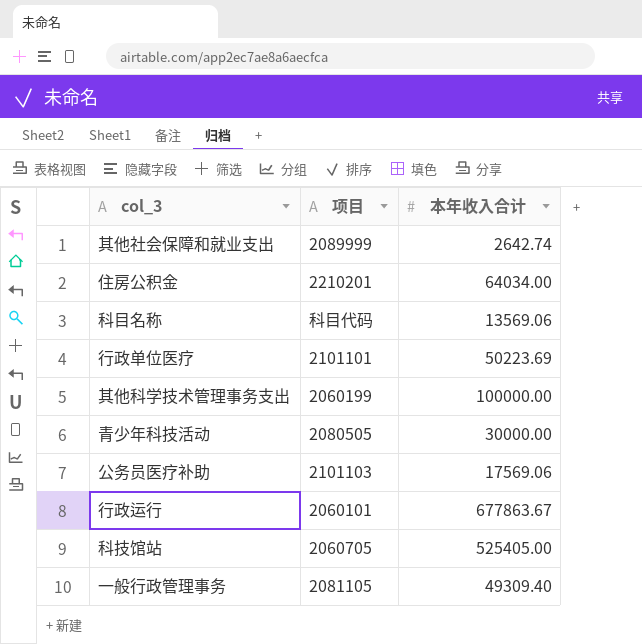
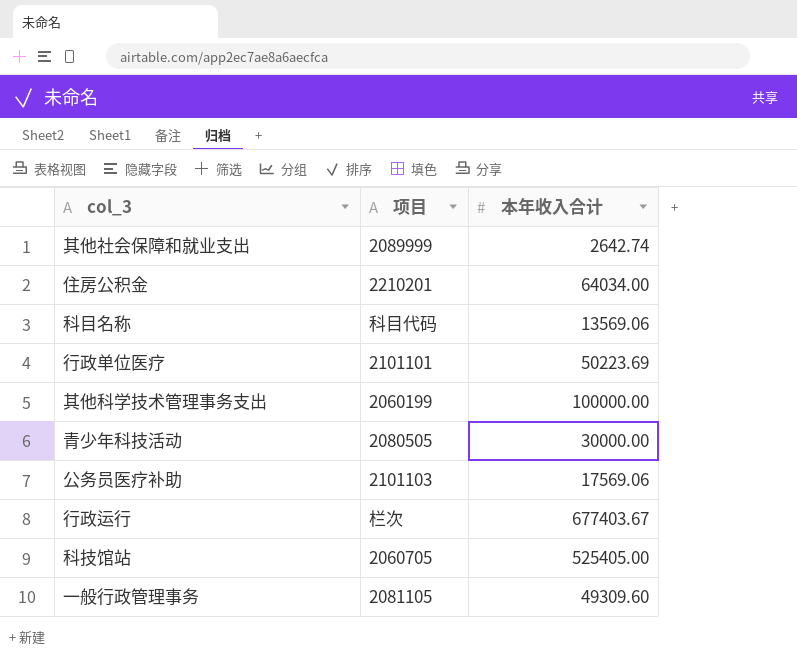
行政运行 | 项目: 2060101 -> 栏次
行政运行 | 本年收入合计: 677863.67 -> 677403.67
一般行政管理事务 | 本年收入合计: 49309.40 -> 49309.60

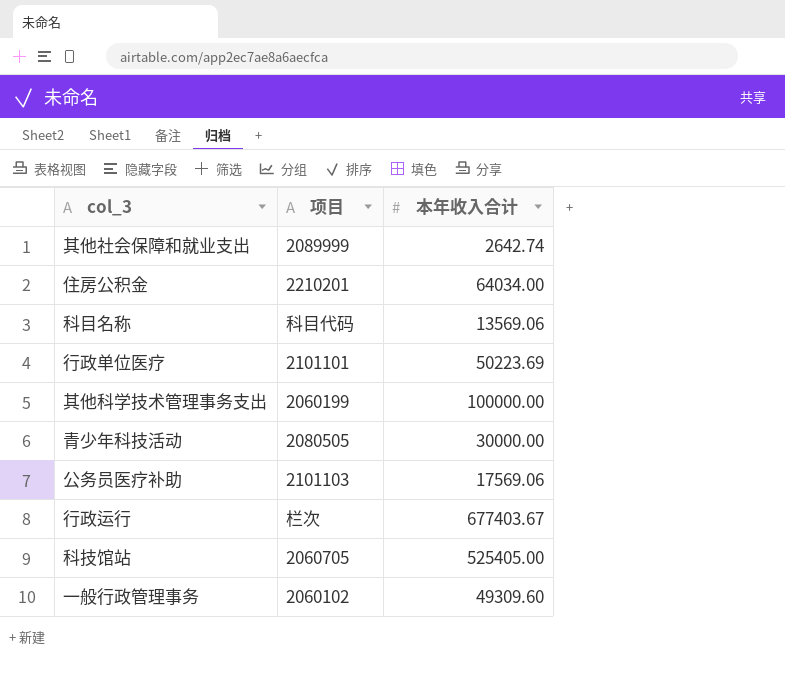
一般行政管理事务 | 项目: 2081105 -> 2060102

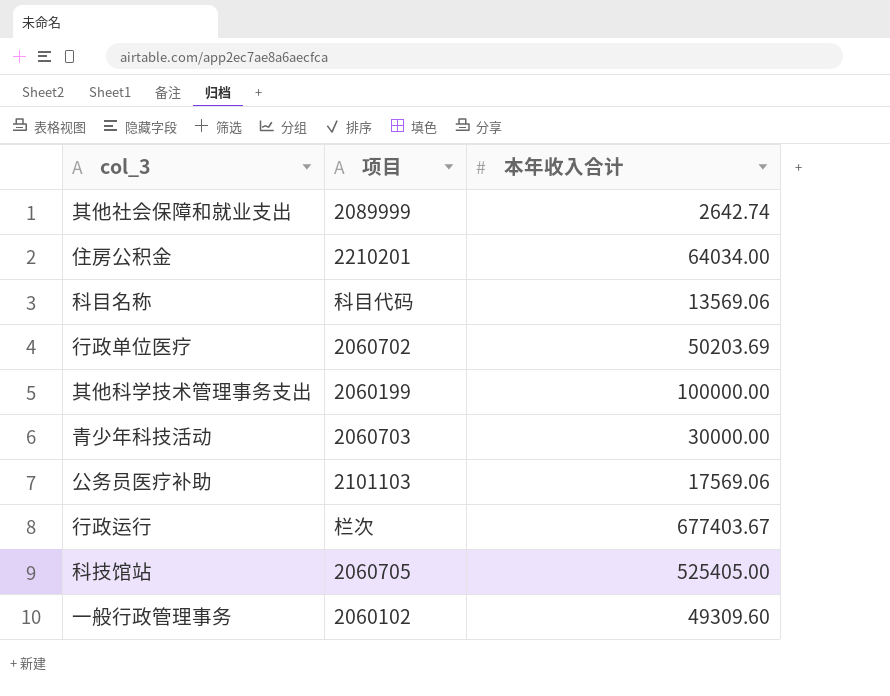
行政单位医疗 | 项目: 2101101 -> 2060702
行政单位医疗 | 本年收入合计: 50223.69 -> 50203.69
青少年科技活动 | 项目: 2080505 -> 2060703

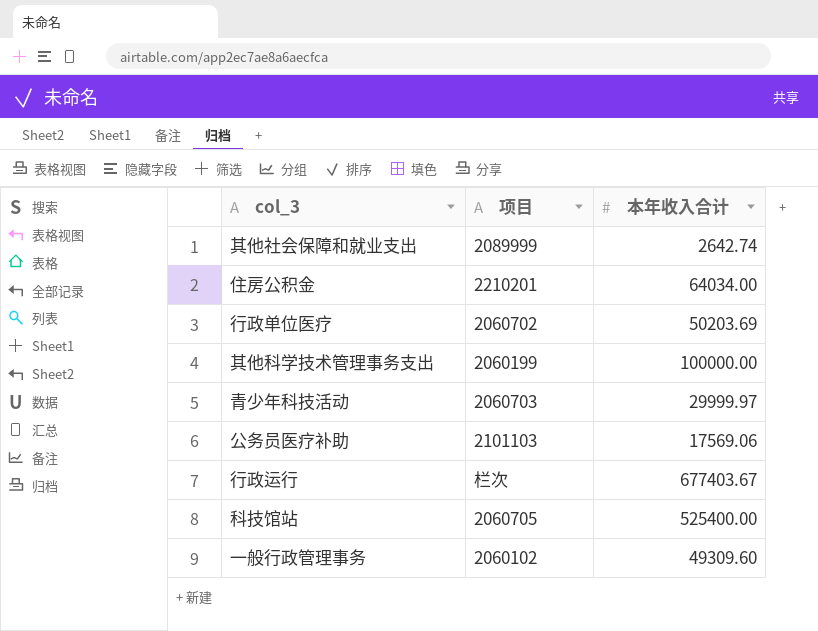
row 科目名称: 科目代码 | 13569.06 -> none
青少年科技活动 | 本年收入合计: 30000.00 -> 29999.97
科技馆站 | 本年收入合计: 525405.00 -> 525400.00

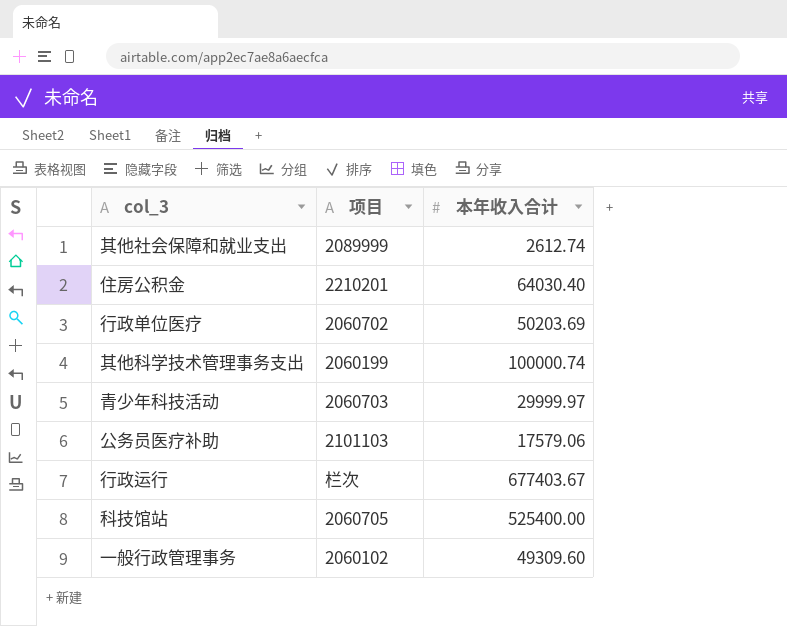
其他社会保障和就业支出 | 本年收入合计: 2642.74 -> 2612.74
住房公积金 | 本年收入合计: 64034.00 -> 64030.40
其他科学技术管理事务支出 | 本年收入合计: 100000.00 -> 100000.74
公务员医疗补助 | 本年收入合计: 17569.06 -> 17579.06

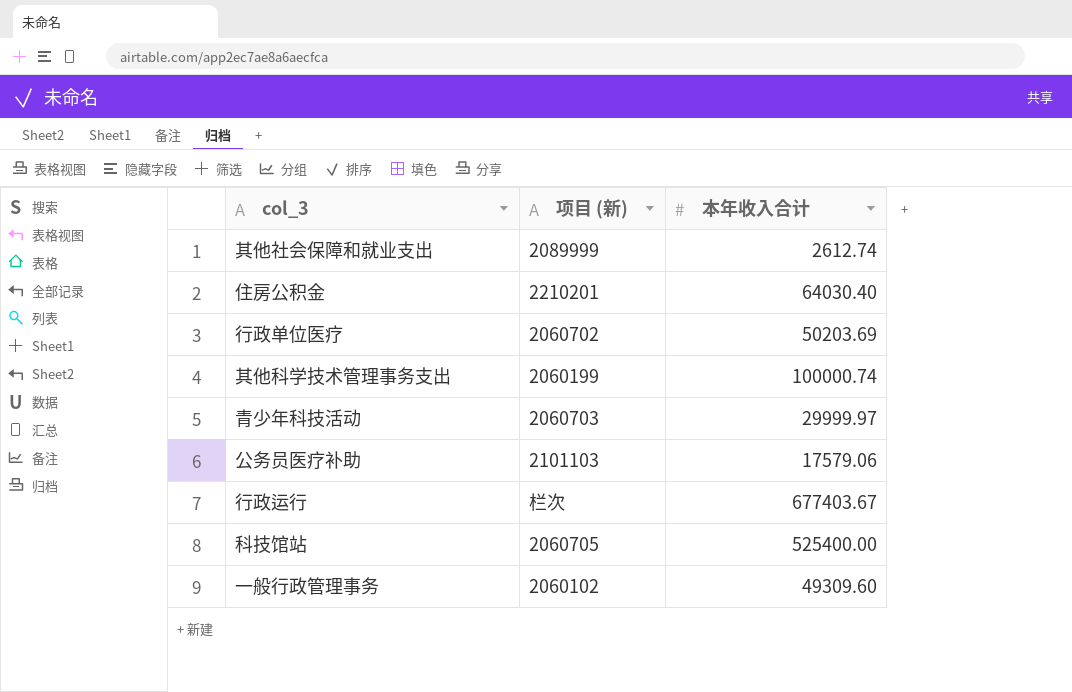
column name: 项目 -> 项目 (新)

